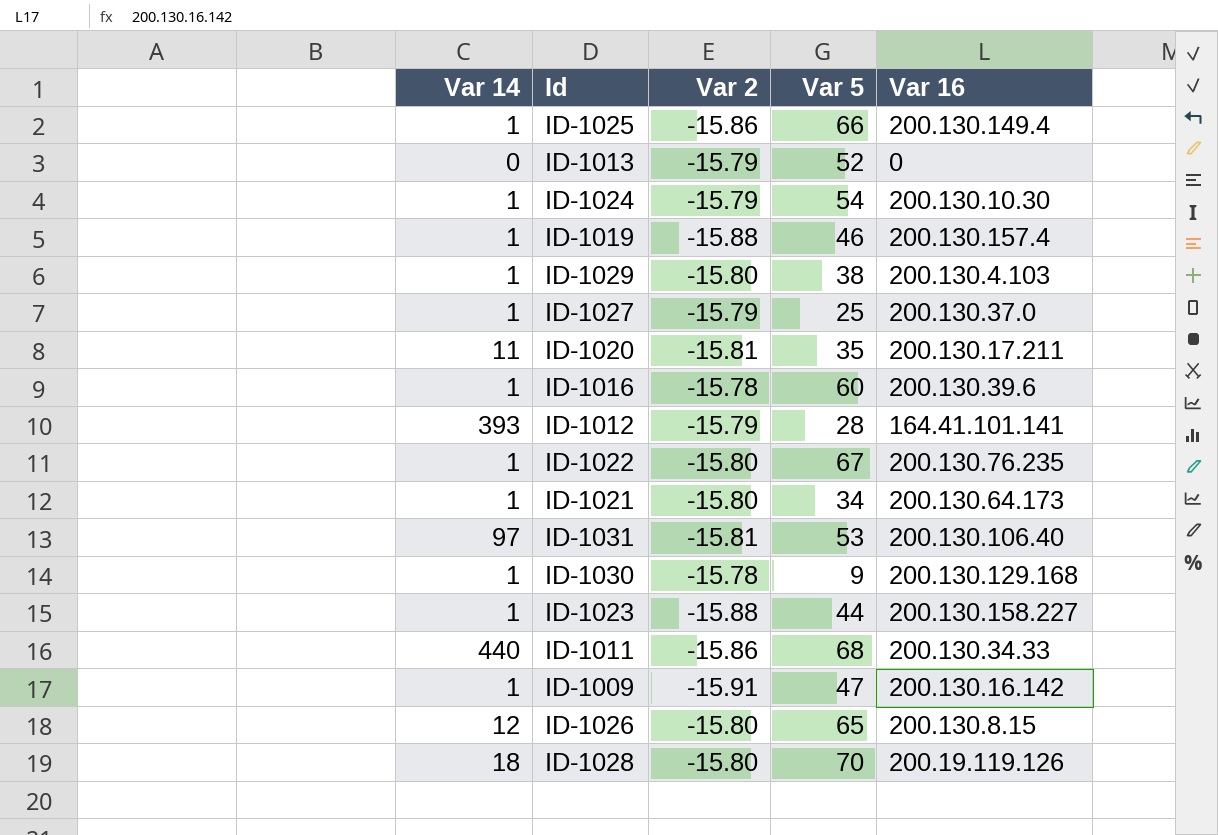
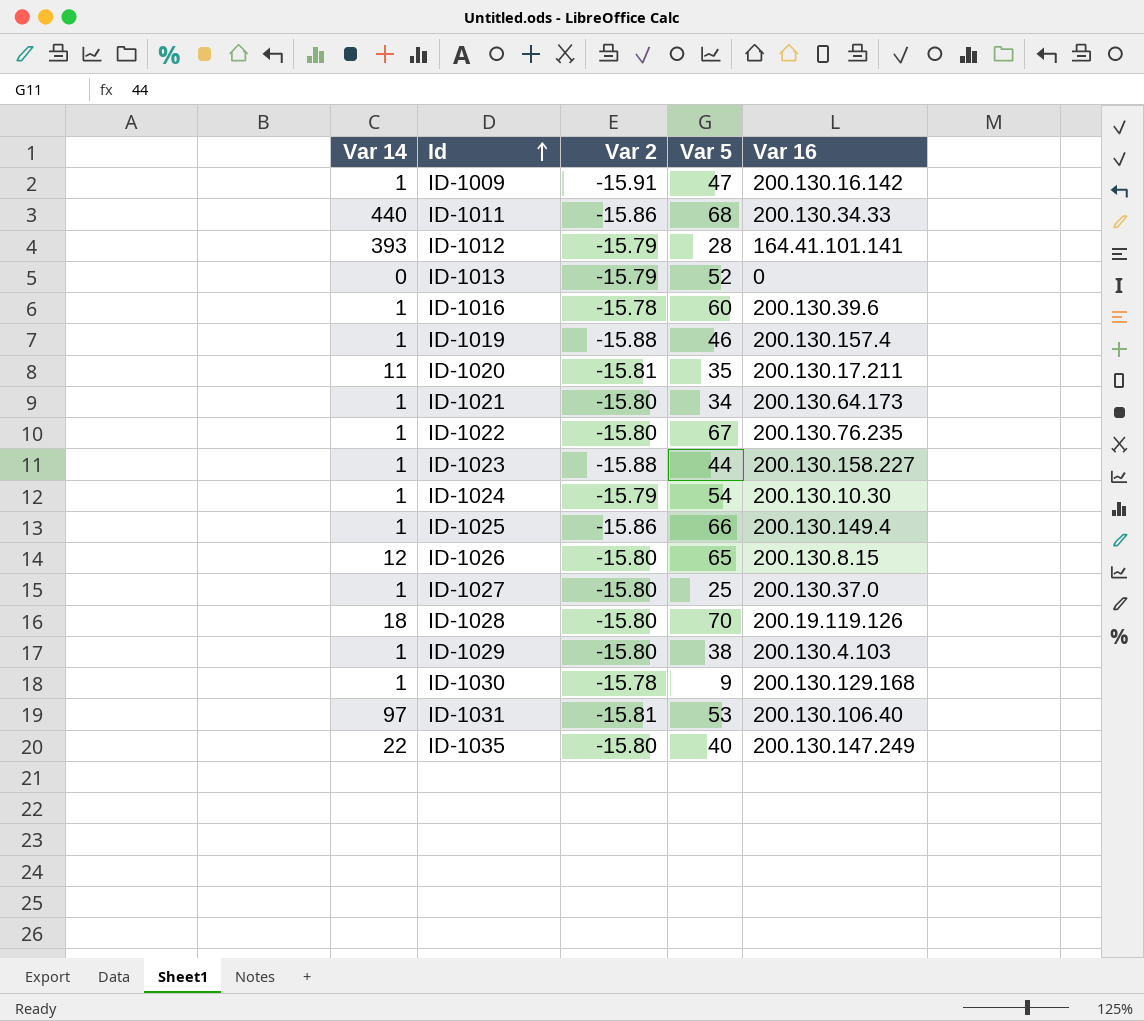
row order: none -> Id ascending
ID-1027 | Var 2: -15.79 -> -15.80
row ID-1035: none -> 22 | -15.80 | 40 | 200.130.147.249

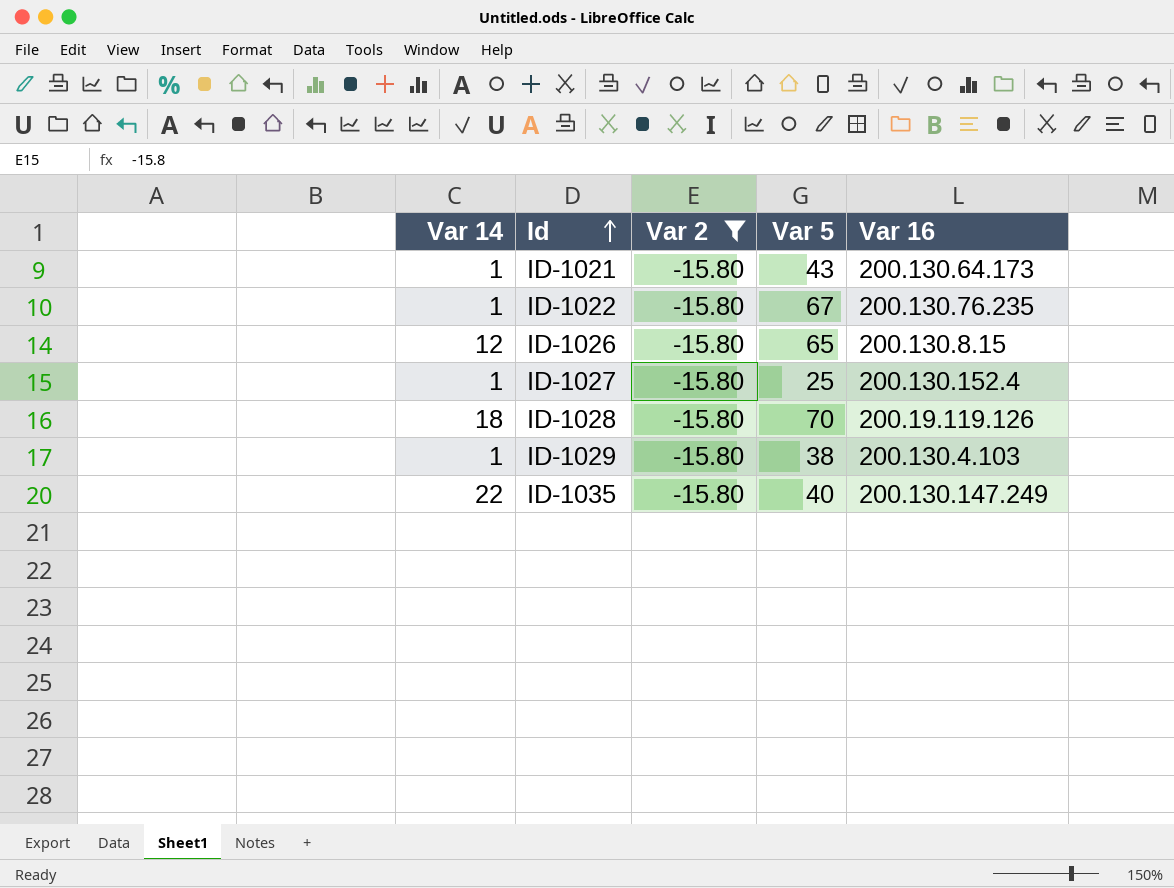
filter: none -> Var 2 = -15.80
ID-1021 | Var 5: 34 -> 43
ID-1027 | Var 16: 200.130.37.0 -> 200.130.152.4

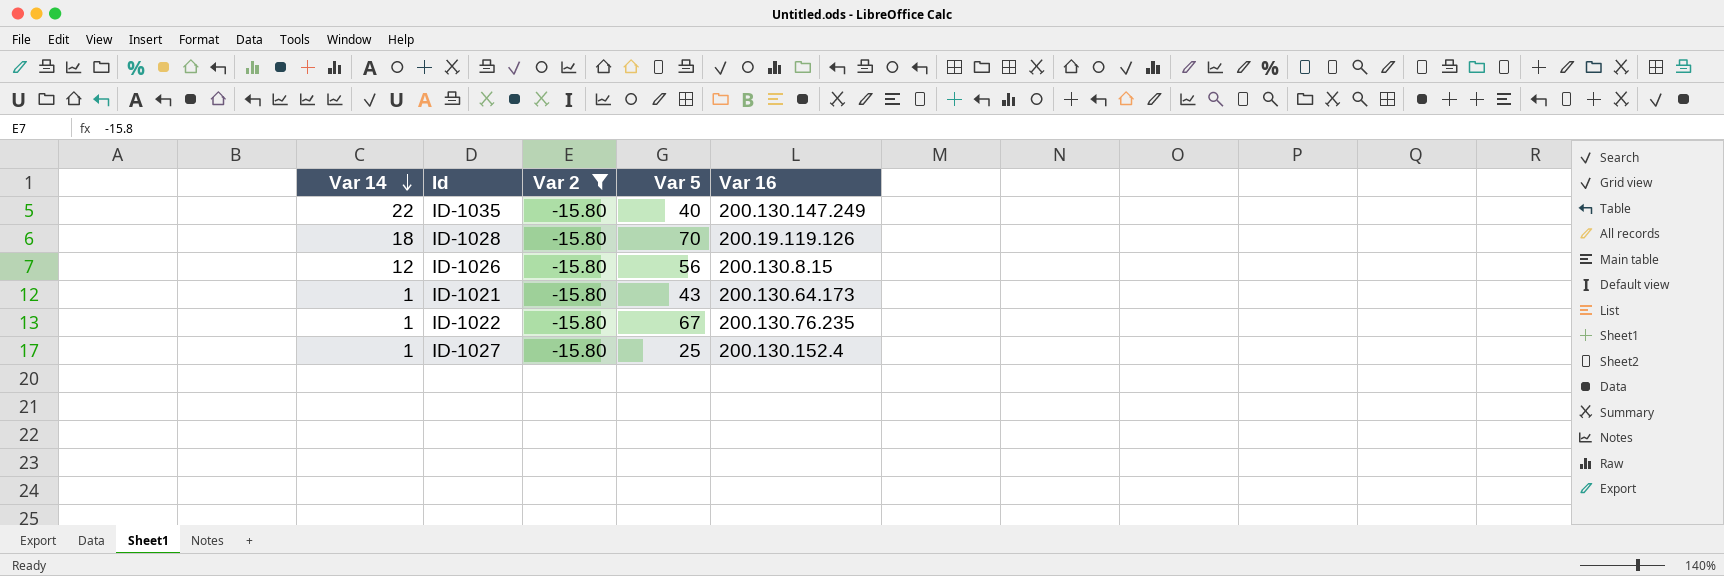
row order: Id ascending -> Var 14 descending
row ID-1029: 1 | -15.80 | 38 | 200.130.4.103 -> none
ID-1026 | Var 5: 65 -> 56

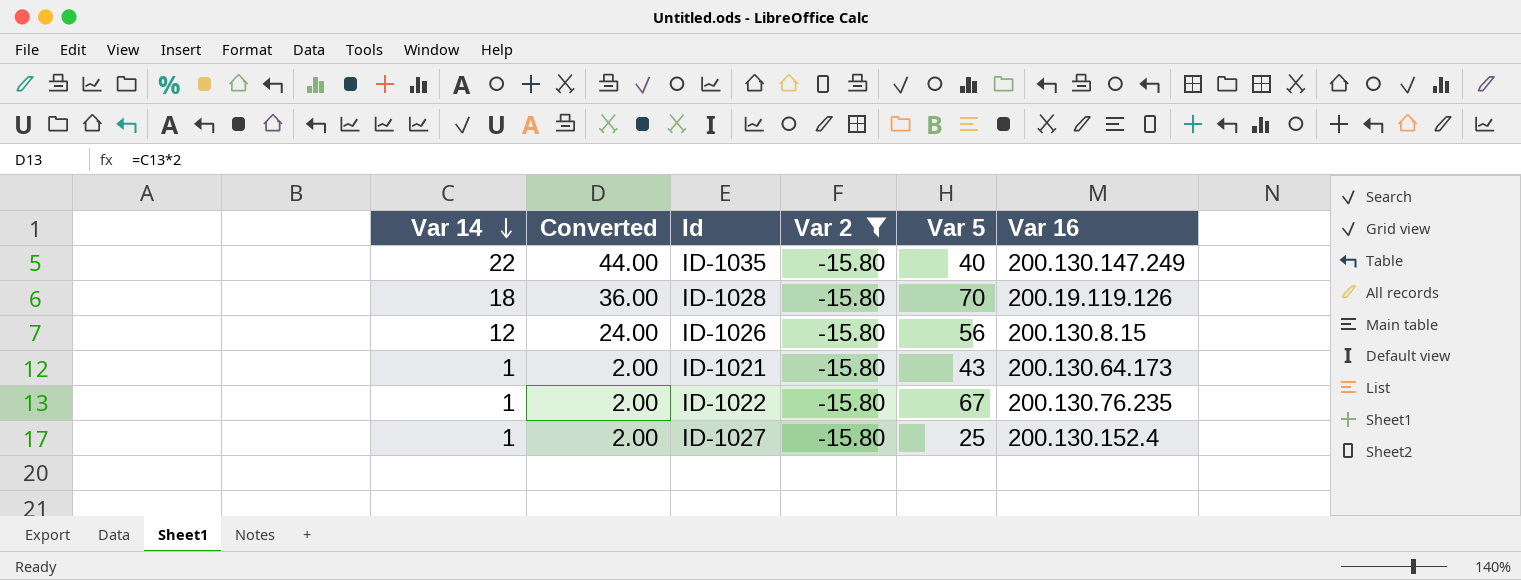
column Converted | formula: none -> [Var 14] * 2

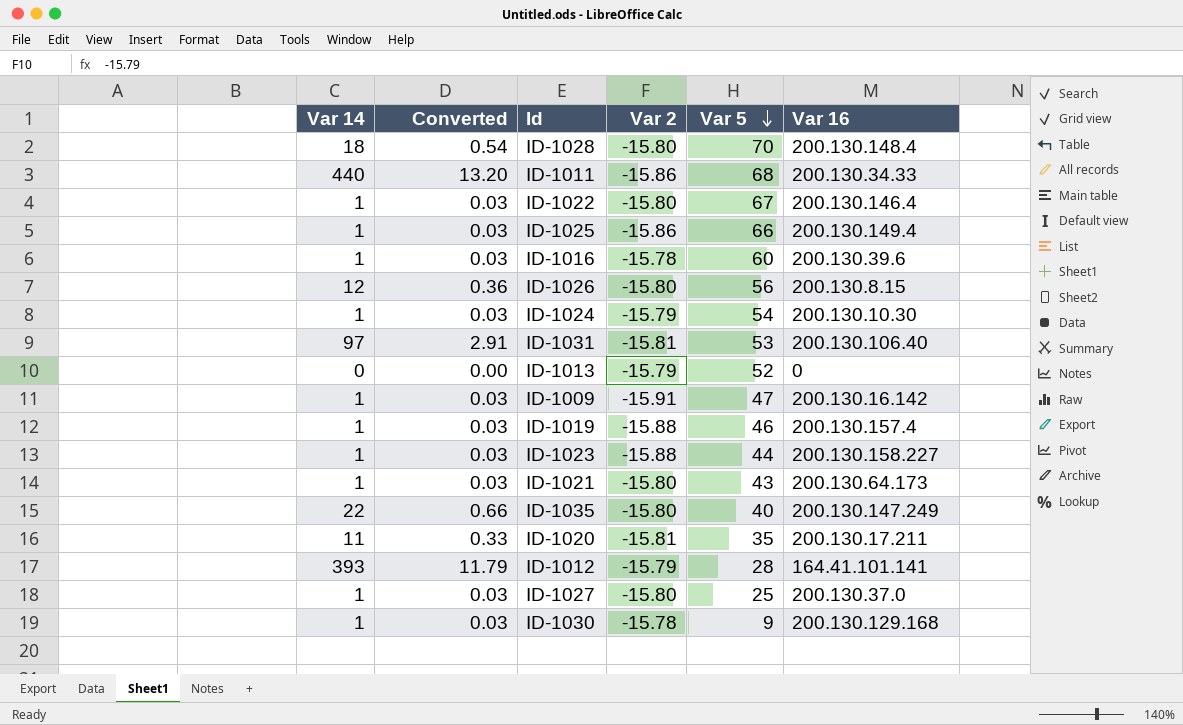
filter: Var 2 = -15.80 -> none
row order: Var 14 descending -> Var 5 descending
column Converted | formula: [Var 14] * 2 -> [Var 14] * 0.03
ID-1028 | Var 16: 200.19.119.126 -> 200.130.148.4
ID-1022 | Var 16: 200.130.76.235 -> 200.130.146.4
ID-1027 | Var 16: 200.130.152.4 -> 200.130.37.0

